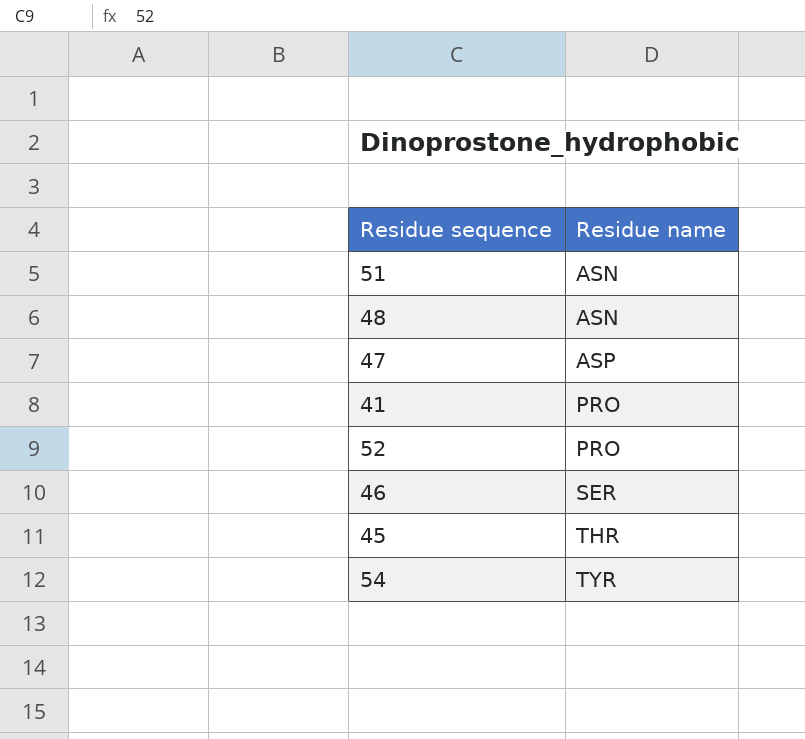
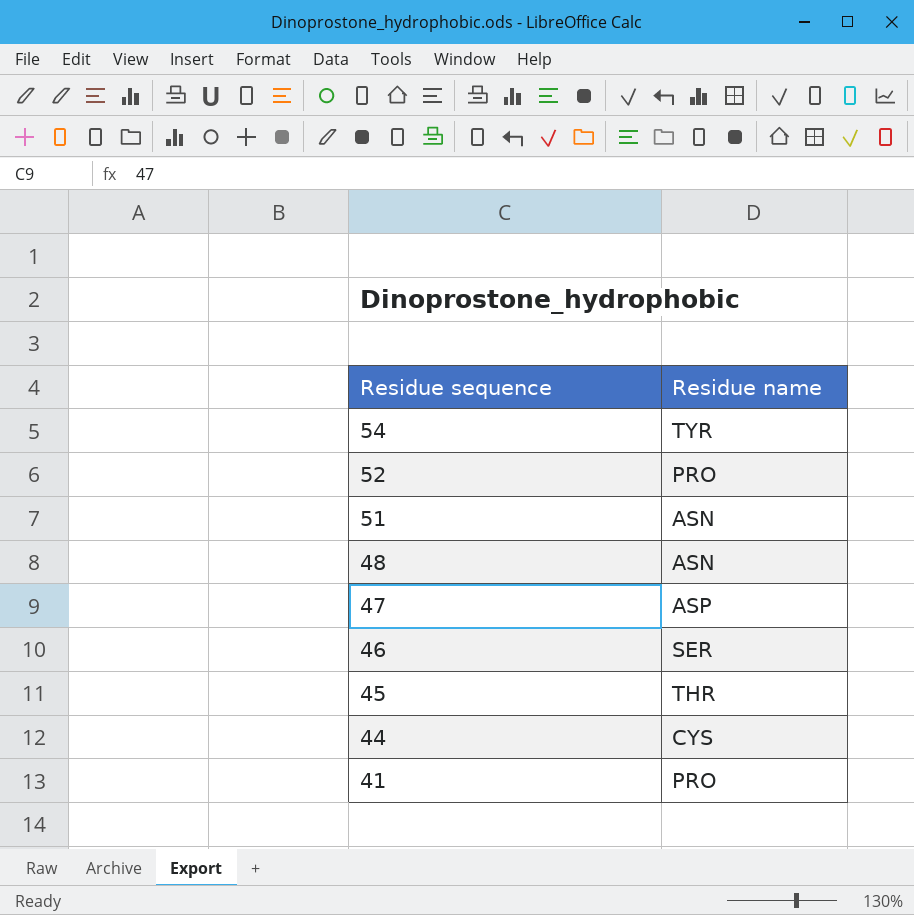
row order: Residue name ascending -> Residue sequence descending
row 44: none -> CYS

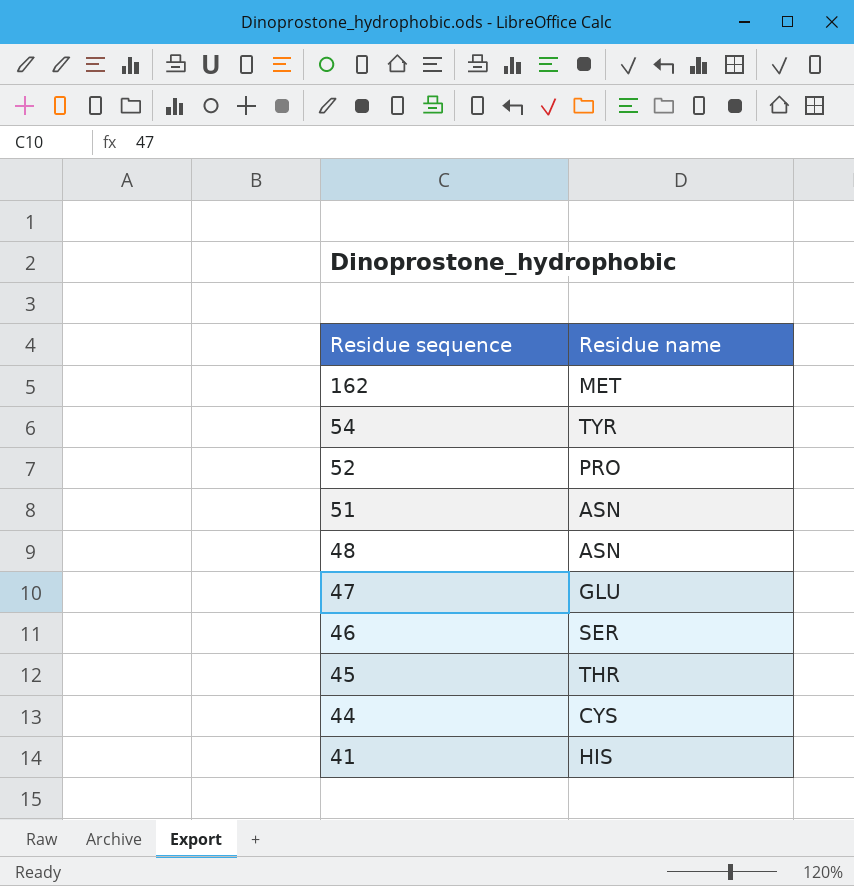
row 162: none -> MET
47 | Residue name: ASP -> GLU
41 | Residue name: PRO -> HIS

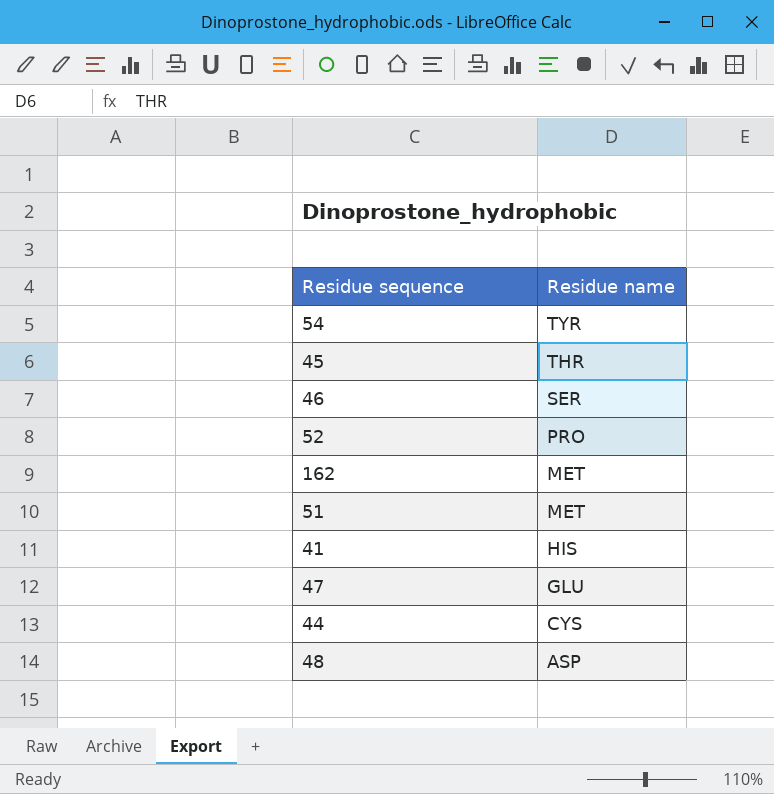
row order: Residue sequence descending -> Residue name descending
51 | Residue name: ASN -> MET
48 | Residue name: ASN -> ASP

